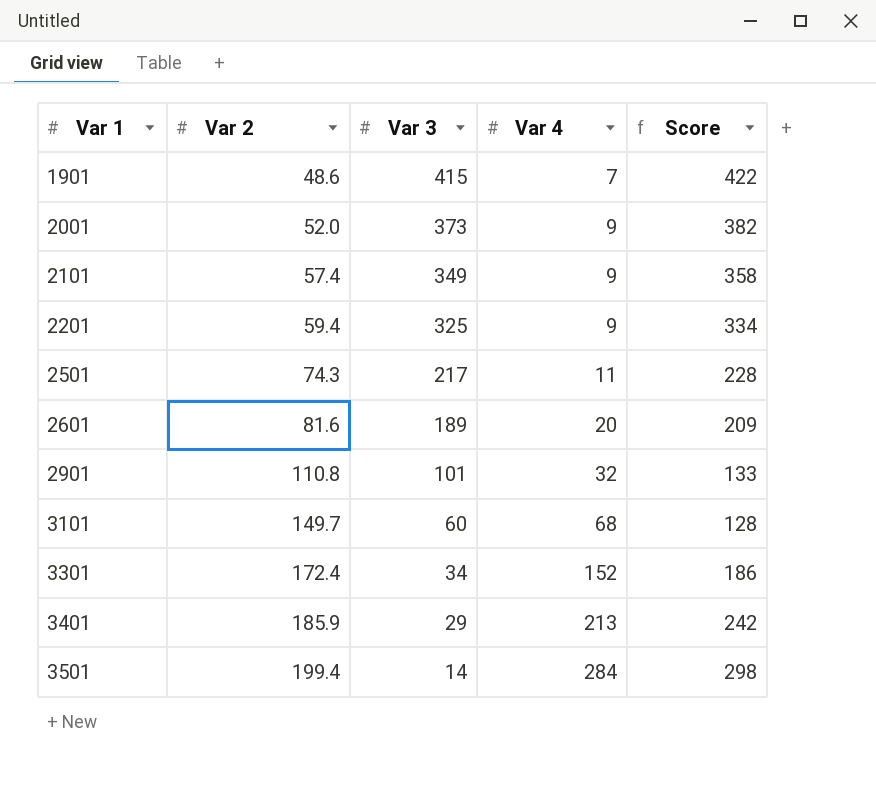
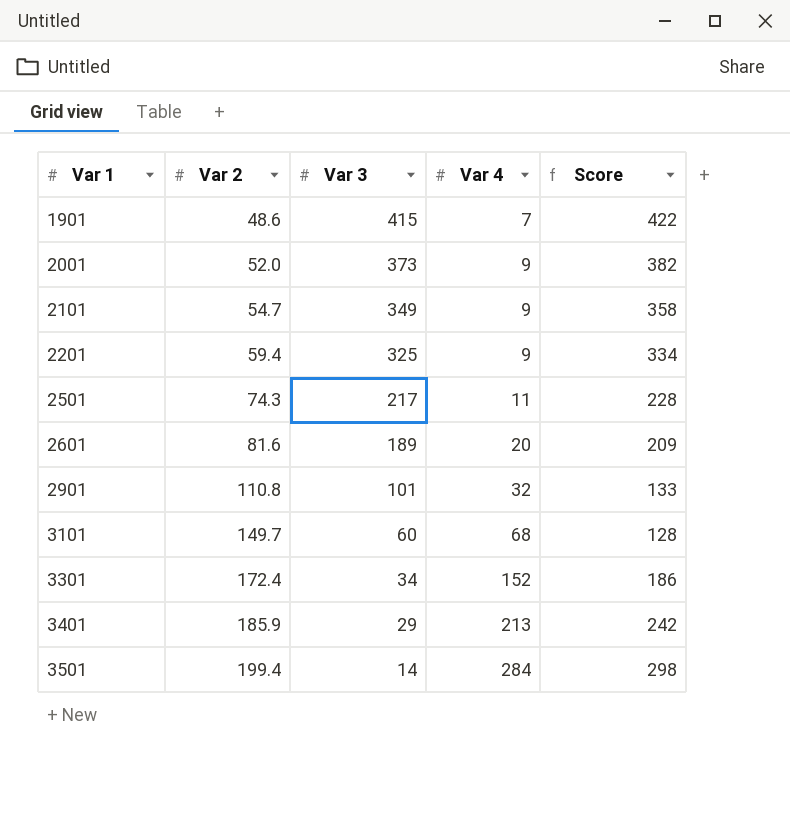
2101 | Var 2: 57.4 -> 54.7

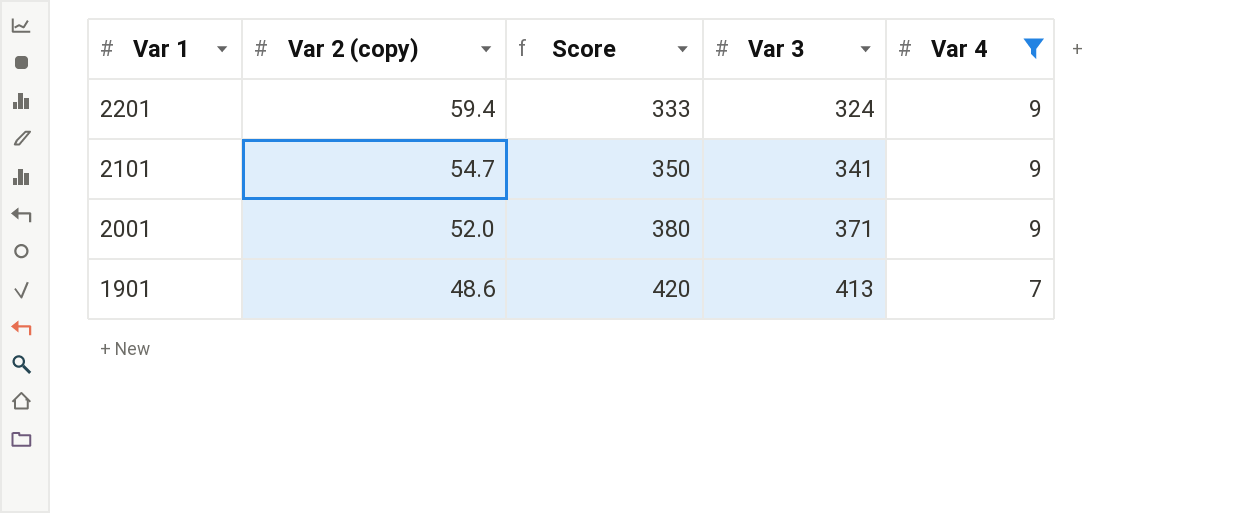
filter: none -> Var 4 <= 9
row order: Var 1 ascending -> Var 1 descending
column name: Var 2 -> Var 2 (copy)
column Score | position: 5 -> 3
2201 | Score: 334 -> 333
2201 | Var 3: 325 -> 324
2101 | Score: 358 -> 350
2101 | Var 3: 349 -> 341
2001 | Score: 382 -> 380
2001 | Var 3: 373 -> 371
1901 | Score: 422 -> 420
1901 | Var 3: 415 -> 413

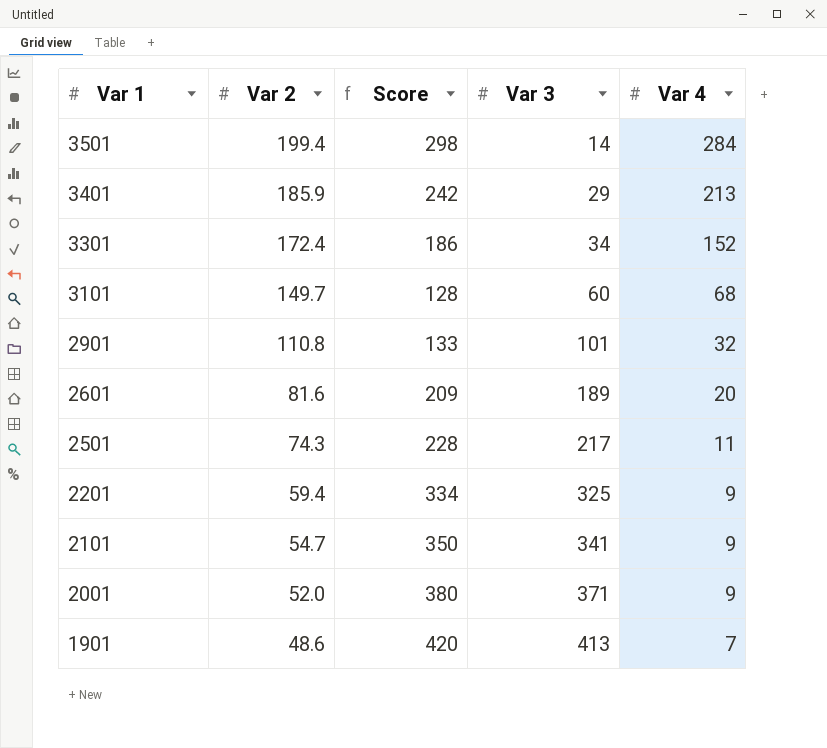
filter: Var 4 <= 9 -> none
column name: Var 2 (copy) -> Var 2
2201 | Score: 333 -> 334
2201 | Var 3: 324 -> 325

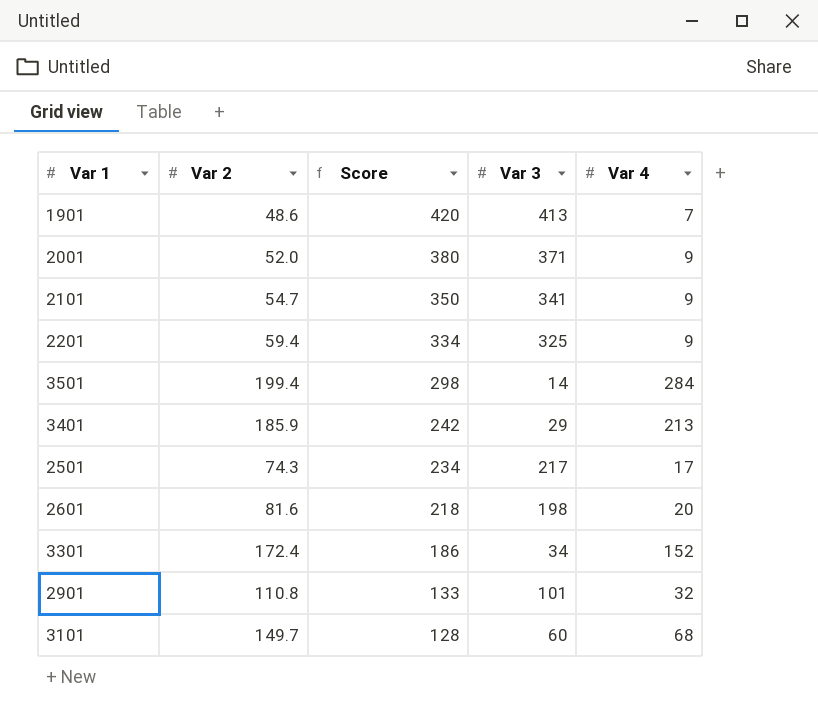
row order: Var 1 descending -> Score descending
2501 | Score: 228 -> 234
2501 | Var 4: 11 -> 17
2601 | Score: 209 -> 218
2601 | Var 3: 189 -> 198

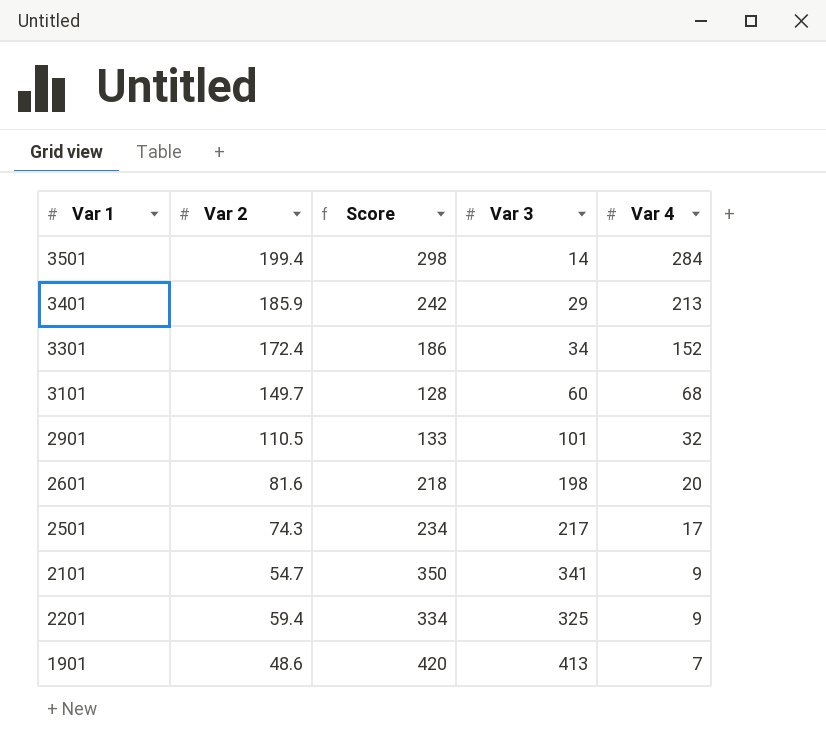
row order: Score descending -> Var 4 descending
row 2001: 52.0 | 380 | 371 | 9 -> none
2901 | Var 2: 110.8 -> 110.5

